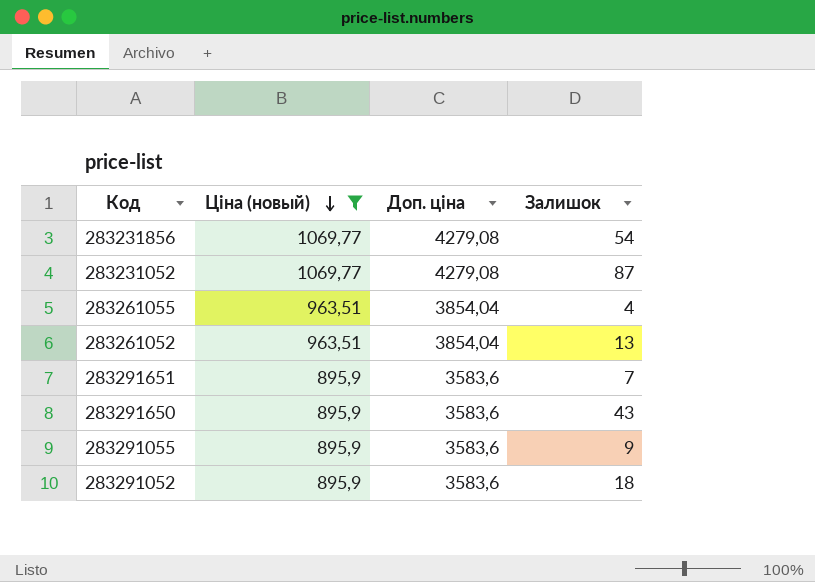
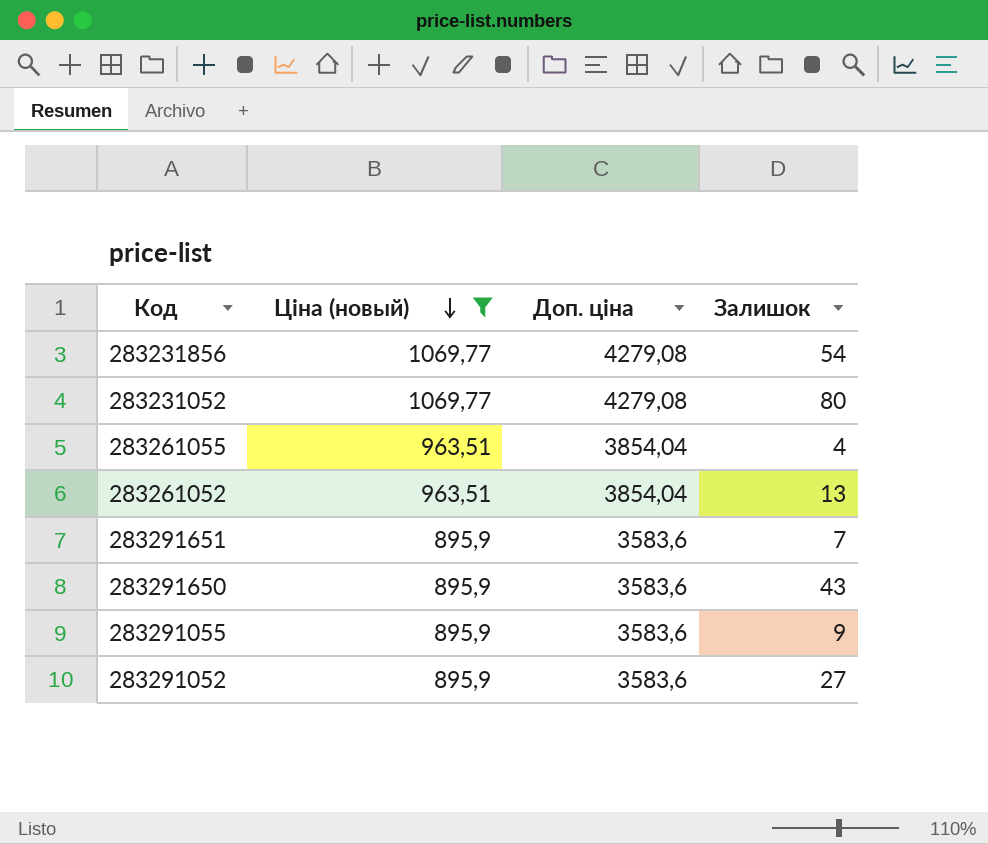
283231052 | Залишок: 87 -> 80
283291052 | Залишок: 18 -> 27

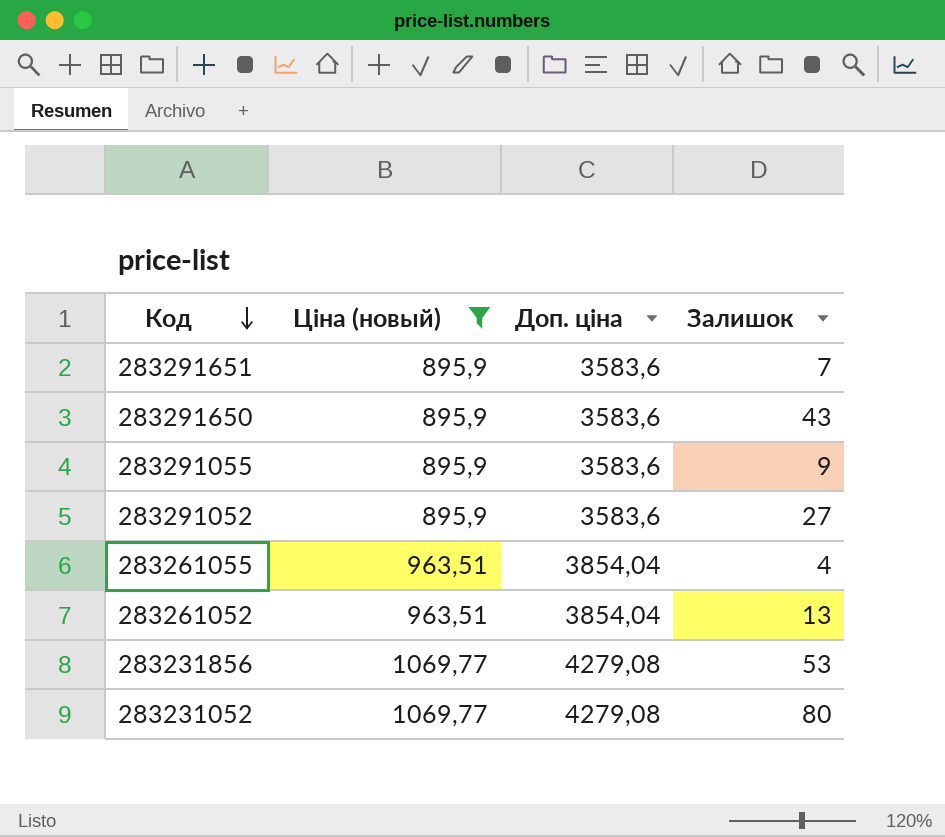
row order: Ціна (новый) descending -> Код descending
283231856 | Залишок: 54 -> 53

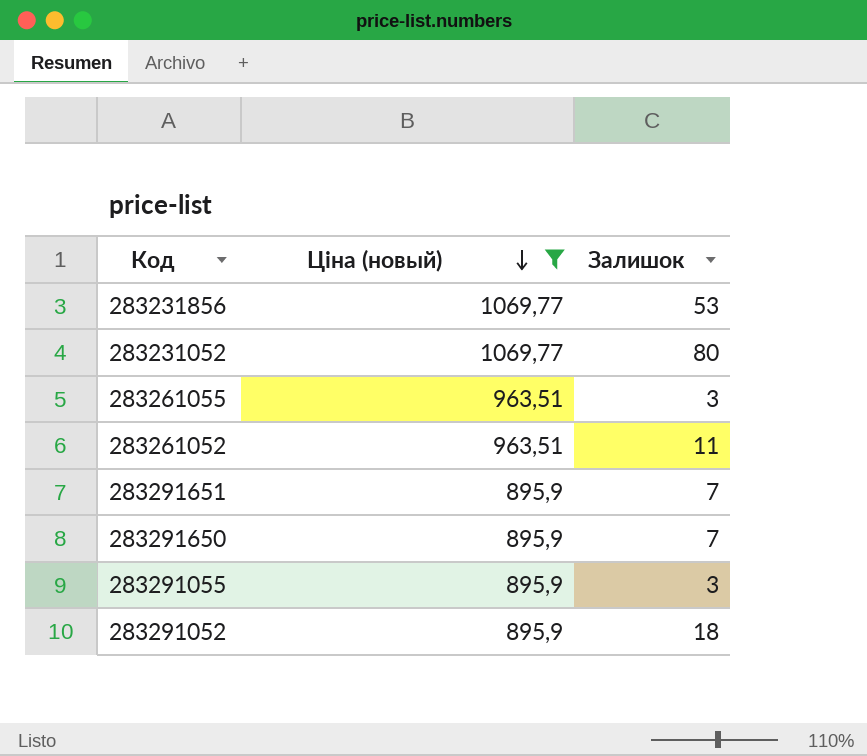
row order: Код descending -> Ціна (новый) descending
column Доп. ціна | position: 3 -> none
283261055 | Залишок: 4 -> 3
283261052 | Залишок: 13 -> 11
283291650 | Залишок: 43 -> 7
283291055 | Залишок: 9 -> 3
283291052 | Залишок: 27 -> 18

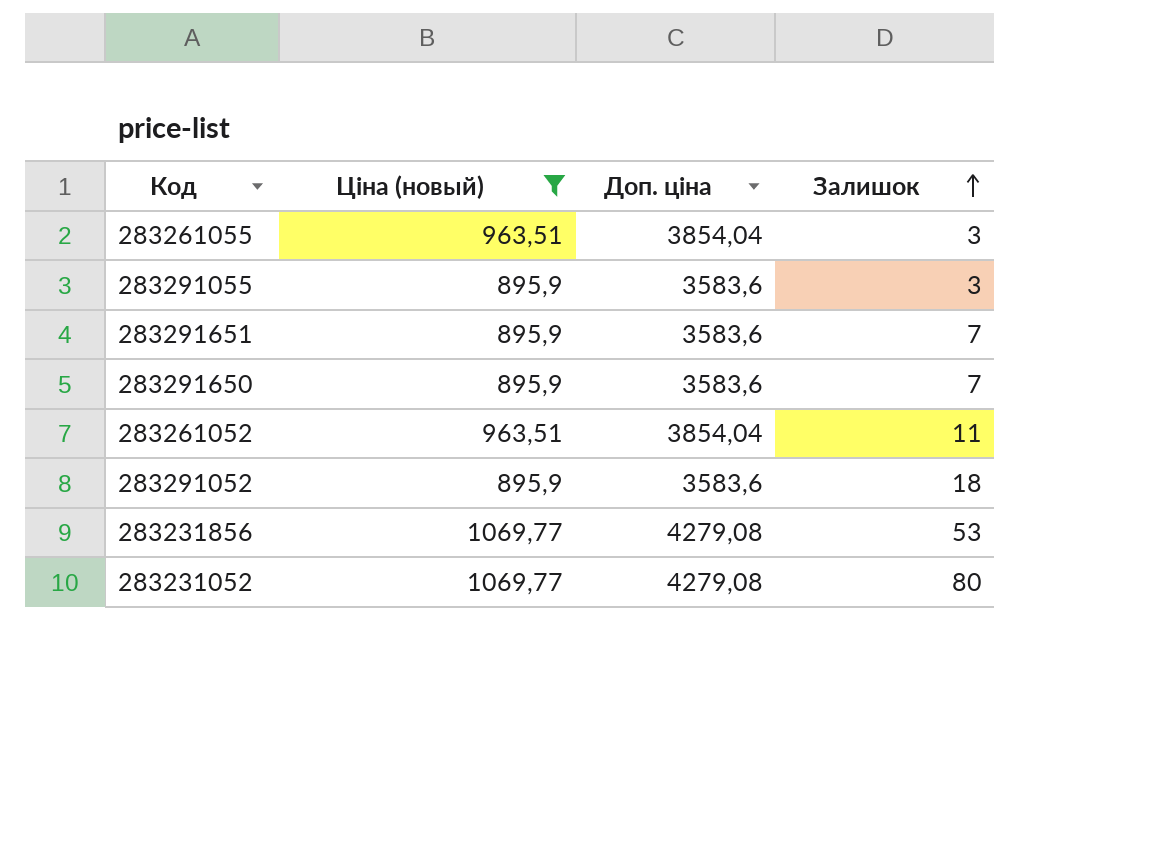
row order: Ціна (новый) descending -> Залишок ascending
column Доп. ціна | position: none -> 3

